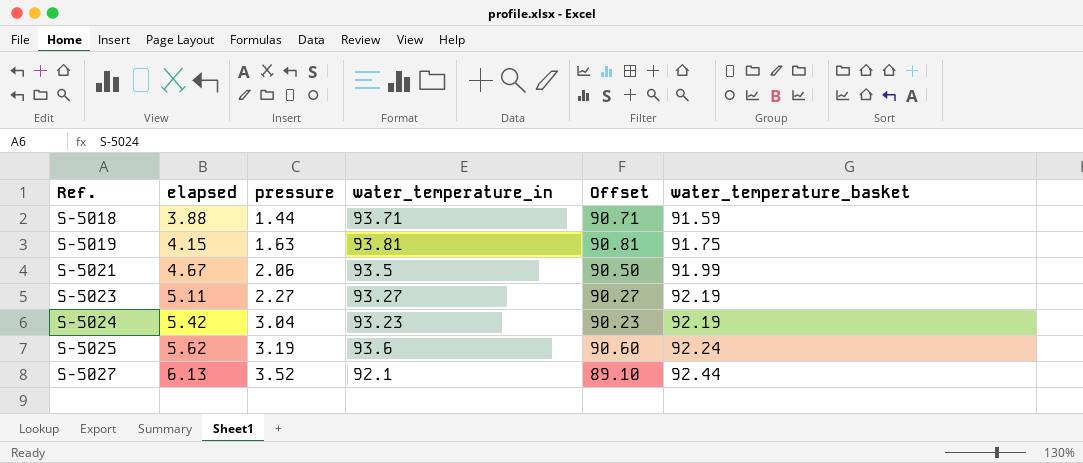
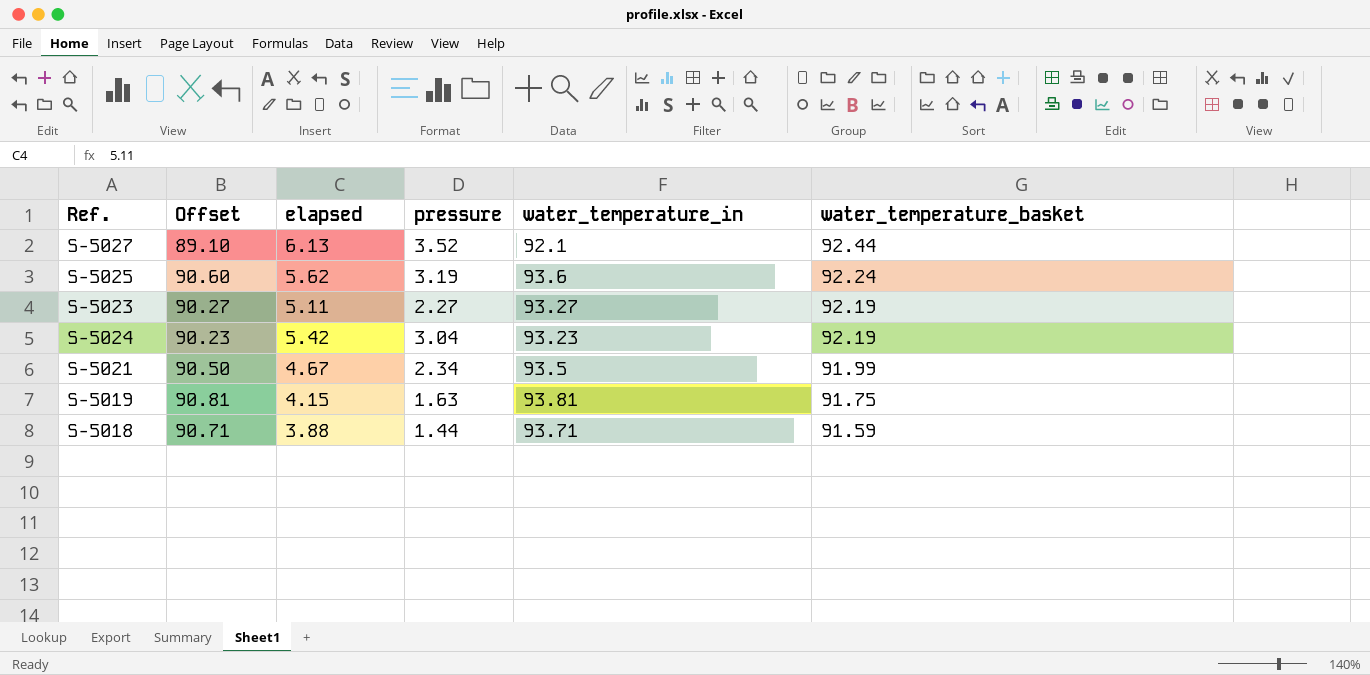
row order: Ref. ascending -> water_temperature_basket descending
column Offset | position: 5 -> 2
S-5021 | pressure: 2.06 -> 2.34

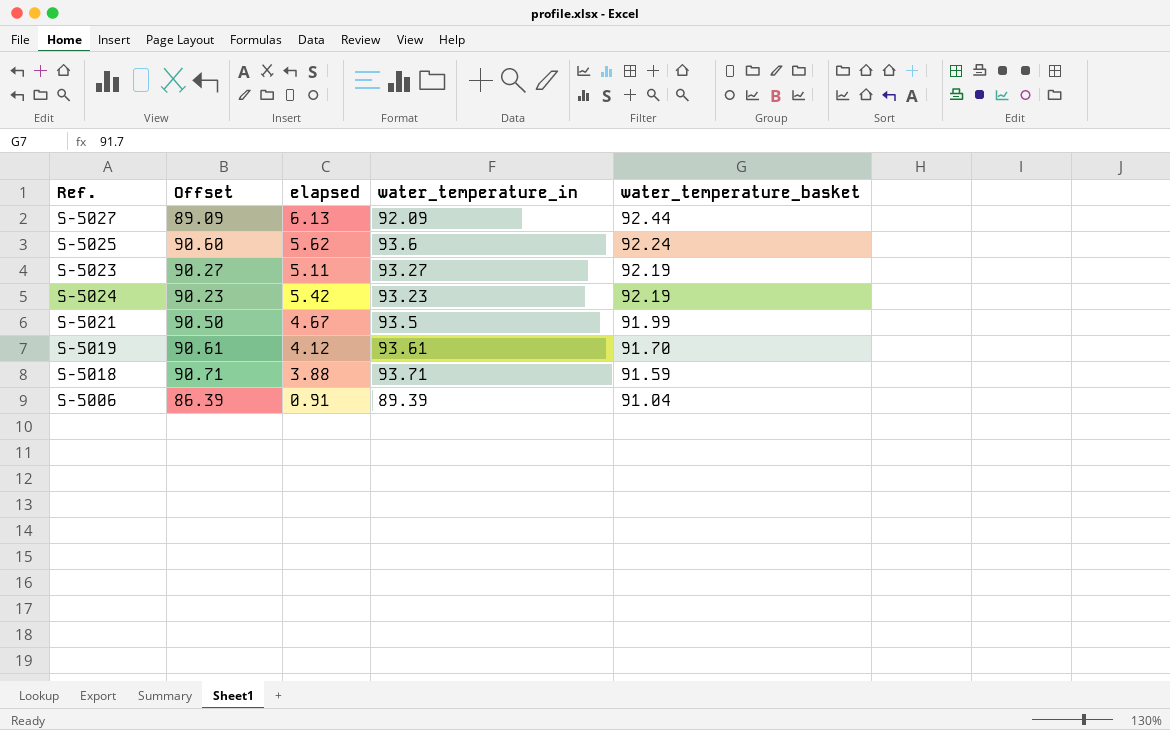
column pressure | position: 4 -> none
S-5027 | Offset: 89.10 -> 89.09
S-5027 | water_temperature_in: 92.1 -> 92.09
S-5019 | Offset: 90.81 -> 90.61
S-5019 | elapsed: 4.15 -> 4.12
S-5019 | water_temperature_in: 93.81 -> 93.61
S-5019 | water_temperature_basket: 91.75 -> 91.70
row S-5006: none -> 86.39 | 0.91 | 89.39 | 91.04

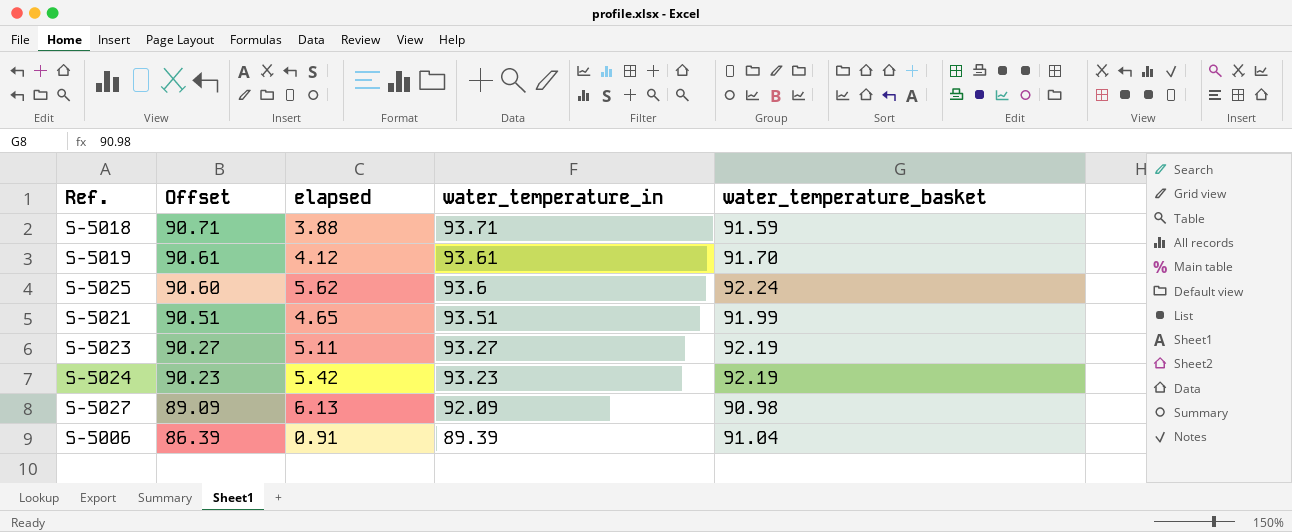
row order: water_temperature_basket descending -> Offset descending
S-5021 | Offset: 90.50 -> 90.51
S-5021 | elapsed: 4.67 -> 4.65
S-5021 | water_temperature_in: 93.5 -> 93.51
S-5027 | water_temperature_basket: 92.44 -> 90.98

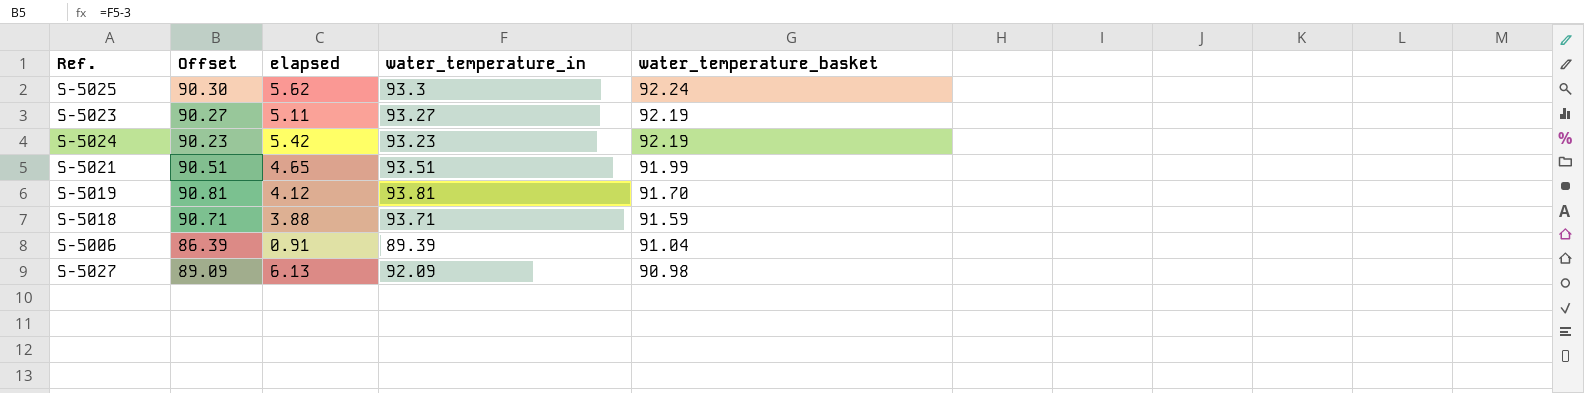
row order: Offset descending -> water_temperature_basket descending
S-5025 | Offset: 90.60 -> 90.30
S-5025 | water_temperature_in: 93.6 -> 93.3
S-5019 | Offset: 90.61 -> 90.81
S-5019 | water_temperature_in: 93.61 -> 93.81

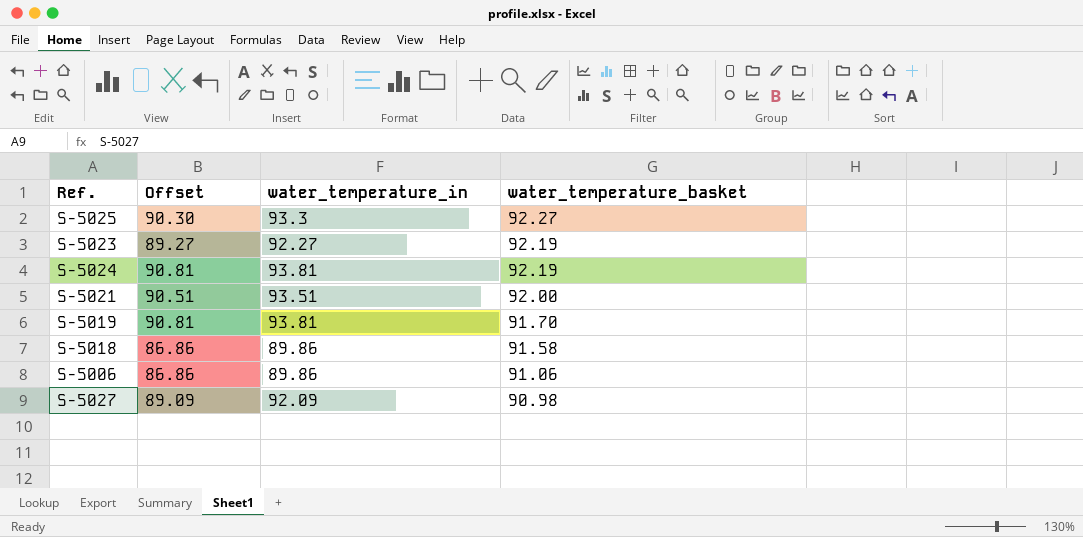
column elapsed | position: 3 -> none
S-5025 | water_temperature_basket: 92.24 -> 92.27
S-5023 | Offset: 90.27 -> 89.27
S-5023 | water_temperature_in: 93.27 -> 92.27
S-5024 | Offset: 90.23 -> 90.81
S-5024 | water_temperature_in: 93.23 -> 93.81
S-5021 | water_temperature_basket: 91.99 -> 92.00
S-5018 | Offset: 90.71 -> 86.86
S-5018 | water_temperature_in: 93.71 -> 89.86
S-5018 | water_temperature_basket: 91.59 -> 91.58
S-5006 | Offset: 86.39 -> 86.86
S-5006 | water_temperature_in: 89.39 -> 89.86
S-5006 | water_temperature_basket: 91.04 -> 91.06

